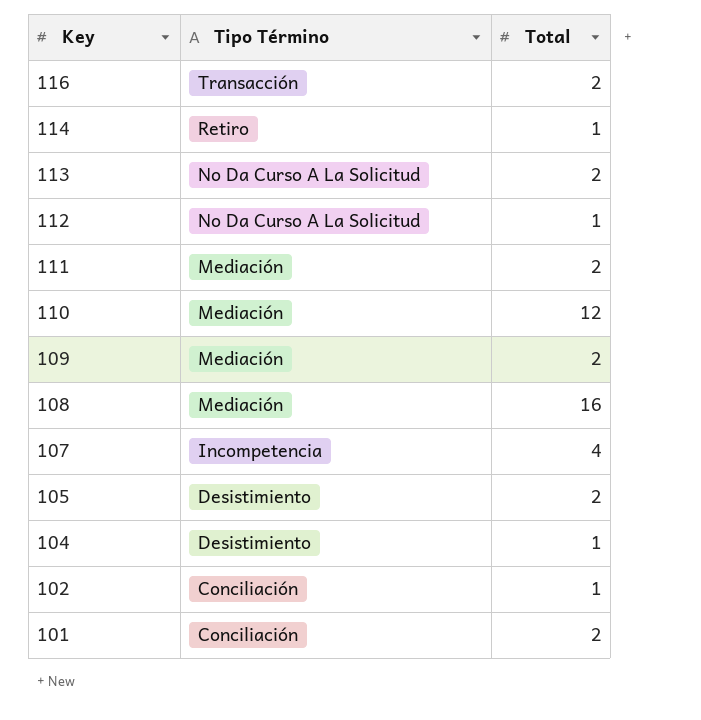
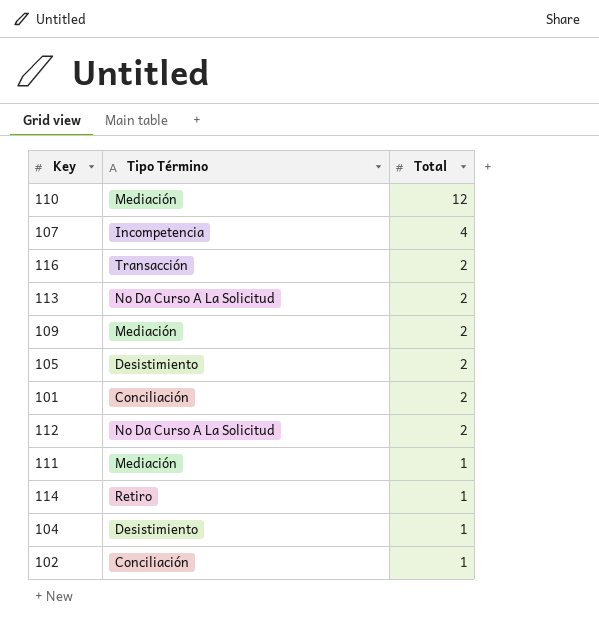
row order: Key descending -> Total descending
row 108: Mediación | 16 -> none
112 | Total: 1 -> 2
111 | Total: 2 -> 1

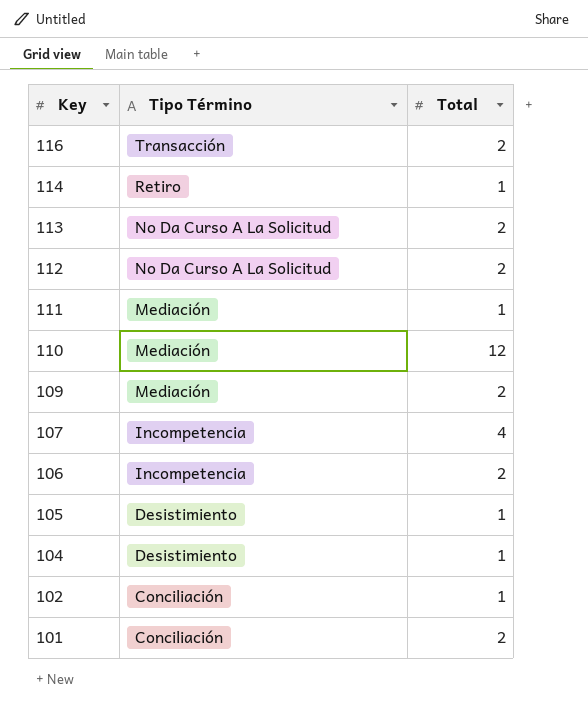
row order: Total descending -> Key descending
row 106: none -> Incompetencia | 2
105 | Total: 2 -> 1

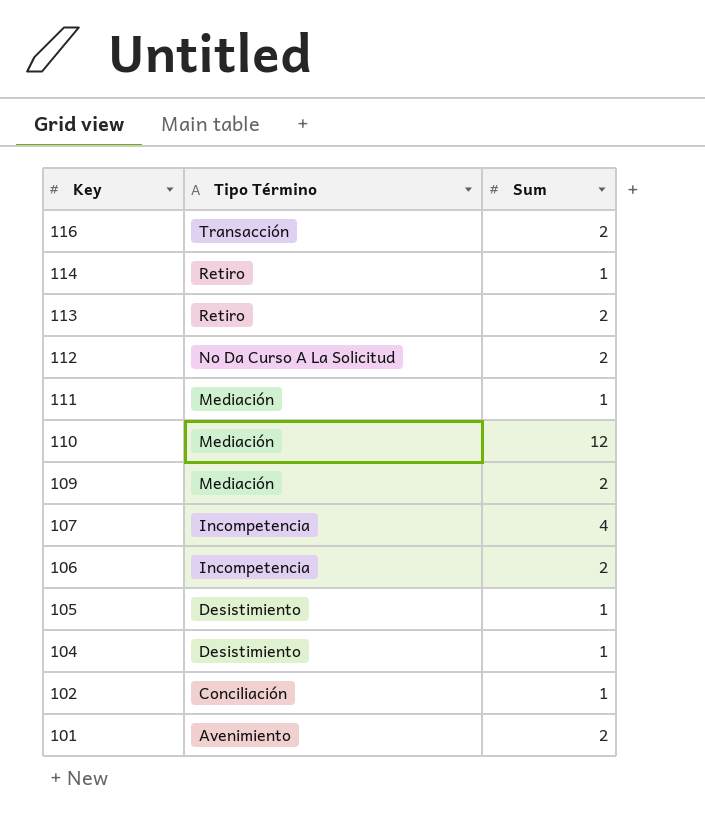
column name: Total -> Sum
113 | Tipo Término: No Da Curso A La Solicitud -> Retiro
101 | Tipo Término: Conciliación -> Avenimiento

